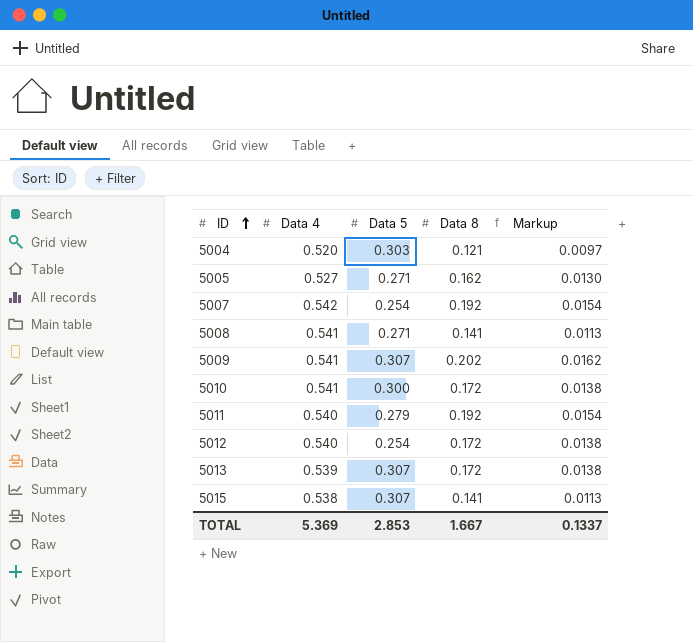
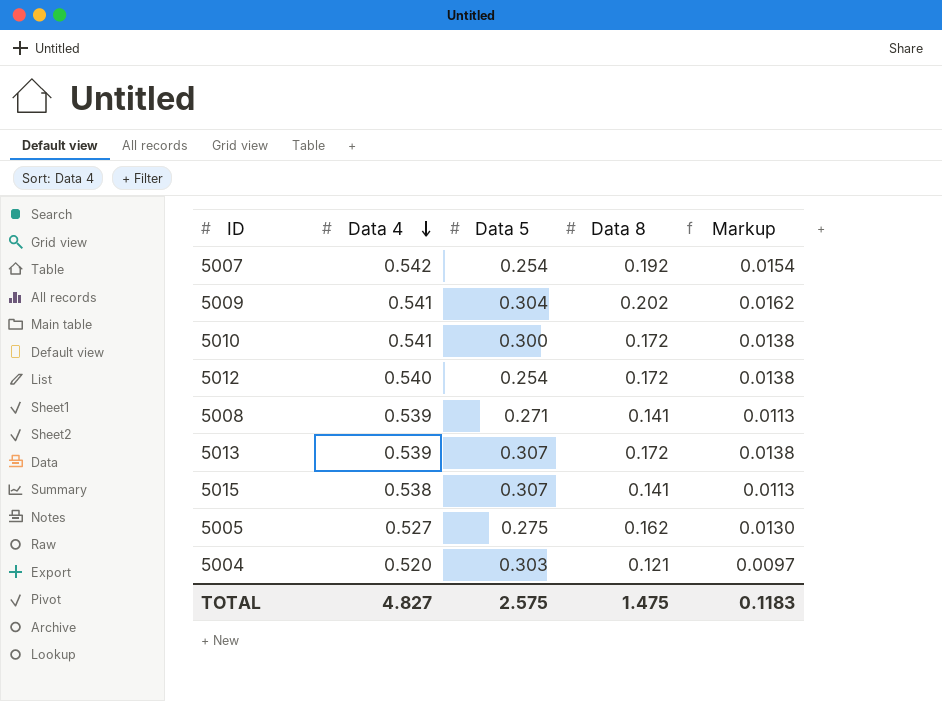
row order: ID ascending -> Data 4 descending
row 5011: 0.540 | 0.279 | 0.192 | 0.0154 -> none
5009 | Data 5: 0.307 -> 0.304
5008 | Data 4: 0.541 -> 0.539
5005 | Data 5: 0.271 -> 0.275
TOTAL | Data 4: 5.369 -> 4.827
TOTAL | Data 5: 2.853 -> 2.575
TOTAL | Data 8: 1.667 -> 1.475
TOTAL | Markup: 0.1337 -> 0.1183

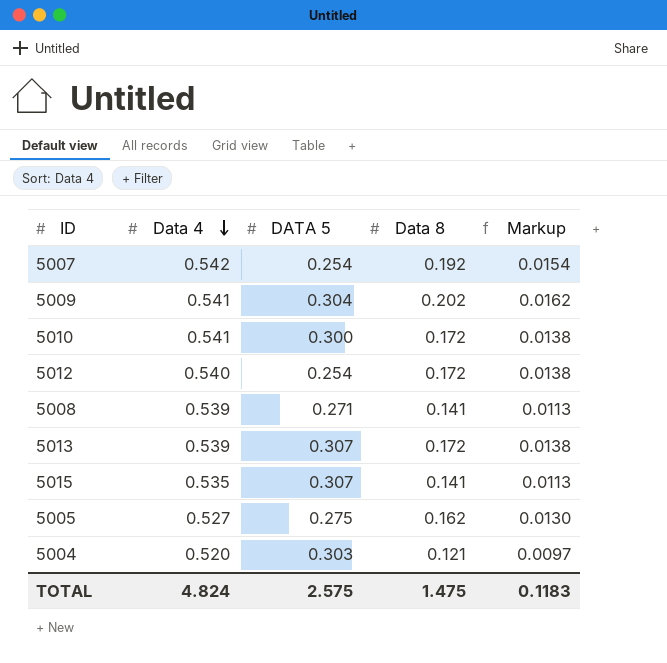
column name: Data 5 -> DATA 5
5015 | Data 4: 0.538 -> 0.535
TOTAL | Data 4: 4.827 -> 4.824

